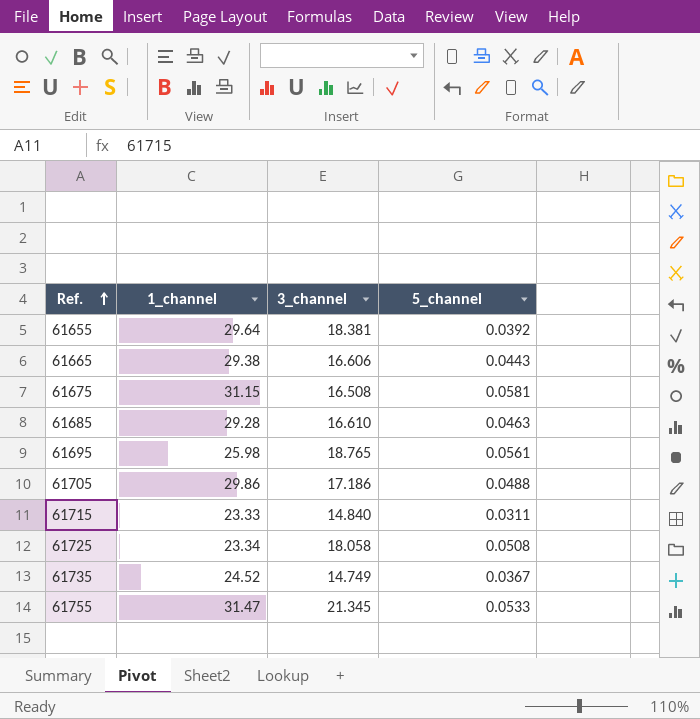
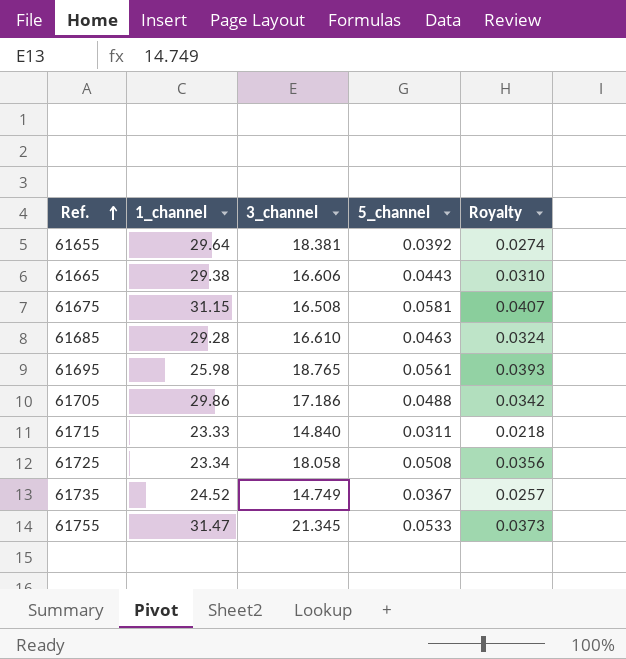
column Royalty | formula: none -> [5_channel] * 0.7

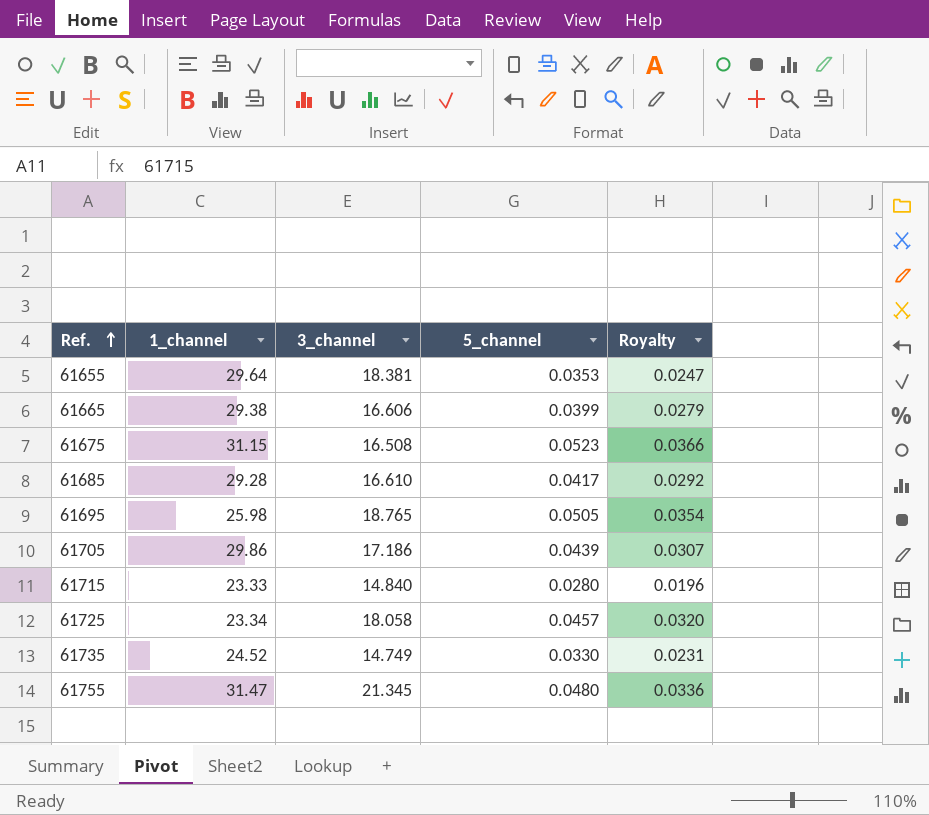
61655 | 5_channel: 0.0392 -> 0.0353
61655 | Royalty: 0.0274 -> 0.0247
61665 | 5_channel: 0.0443 -> 0.0399
61665 | Royalty: 0.0310 -> 0.0279
61675 | 5_channel: 0.0581 -> 0.0523
61675 | Royalty: 0.0407 -> 0.0366
61685 | 5_channel: 0.0463 -> 0.0417
61685 | Royalty: 0.0324 -> 0.0292
61695 | 5_channel: 0.0561 -> 0.0505
61695 | Royalty: 0.0393 -> 0.0354
61705 | 5_channel: 0.0488 -> 0.0439
61705 | Royalty: 0.0342 -> 0.0307
61715 | 5_channel: 0.0311 -> 0.0280
61715 | Royalty: 0.0218 -> 0.0196
61725 | 5_channel: 0.0508 -> 0.0457
61725 | Royalty: 0.0356 -> 0.0320
61735 | 5_channel: 0.0367 -> 0.0330
61735 | Royalty: 0.0257 -> 0.0231
61755 | 5_channel: 0.0533 -> 0.0480
61755 | Royalty: 0.0373 -> 0.0336

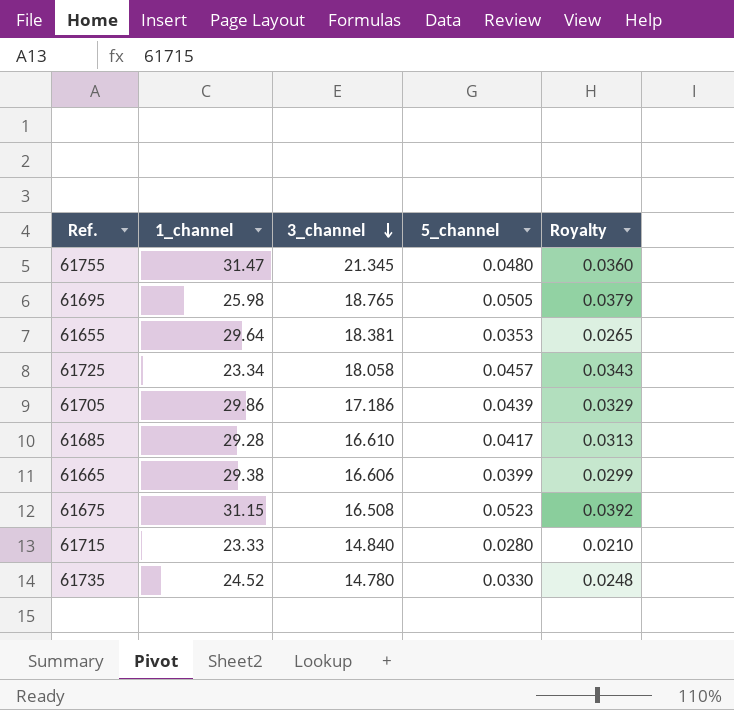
row order: Ref. ascending -> 3_channel descending
column Royalty | formula: [5_channel] * 0.7 -> [5_channel] * 0.75
61735 | 3_channel: 14.749 -> 14.780

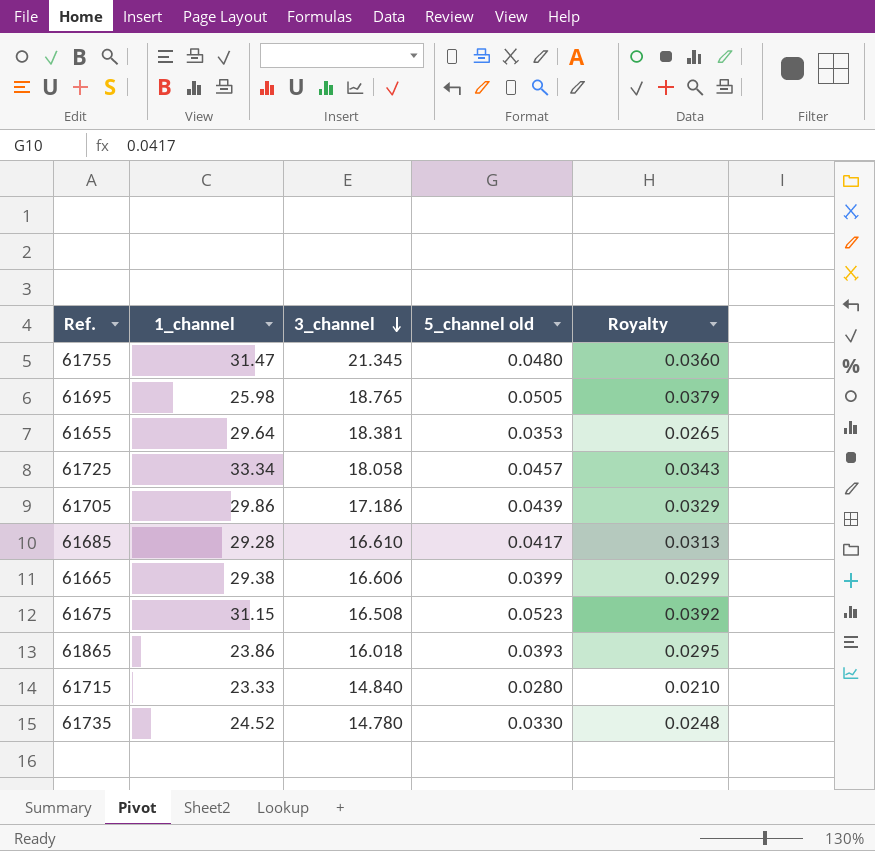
column name: 5_channel -> 5_channel old
61725 | 1_channel: 23.34 -> 33.34
row 61865: none -> 23.86 | 16.018 | 0.0393 | 0.0295

